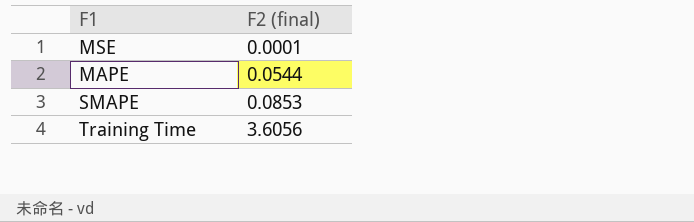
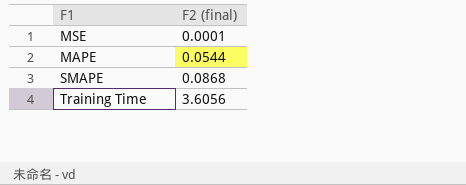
SMAPE | F2 (final): 0.0853 -> 0.0868

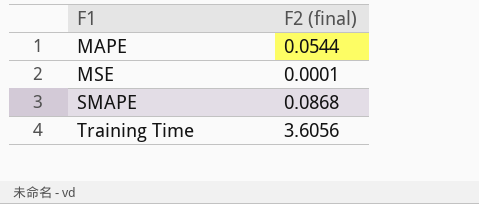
row order: F2 (final) ascending -> F1 ascending

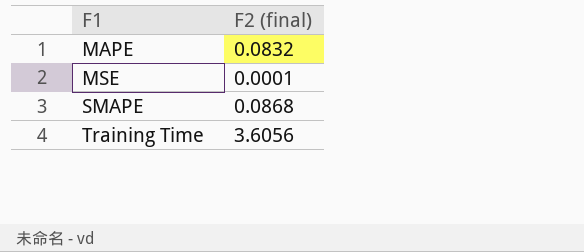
MAPE | F2 (final): 0.0544 -> 0.0832

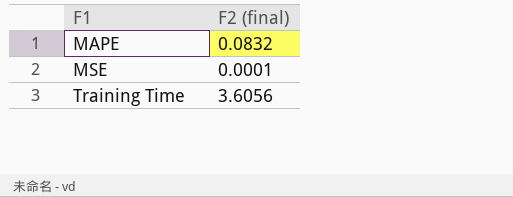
row SMAPE: 0.0868 -> none

